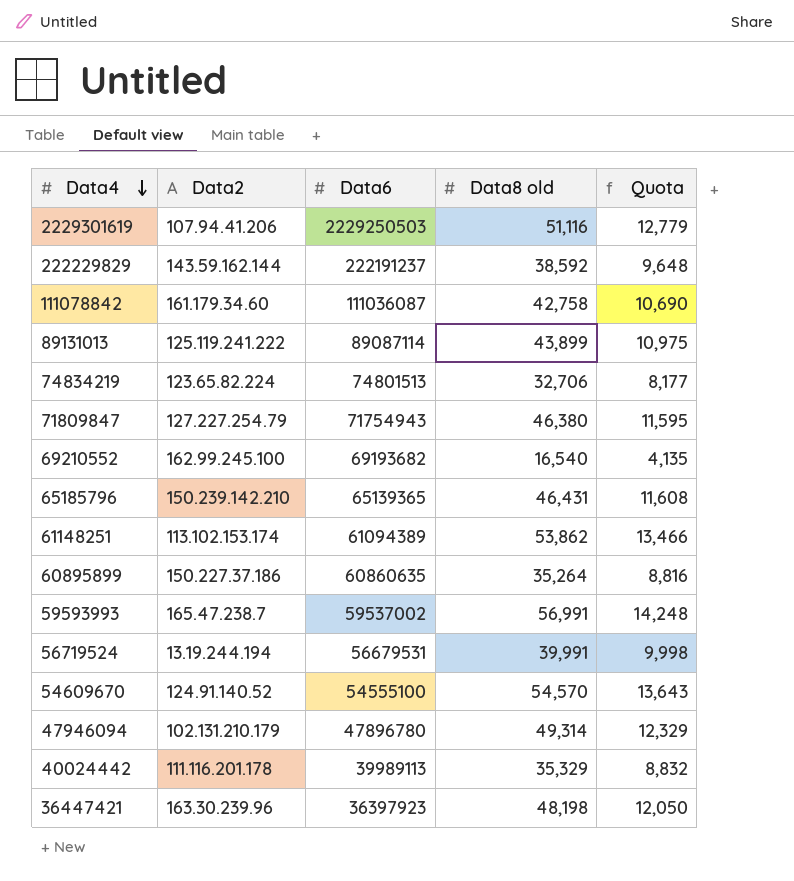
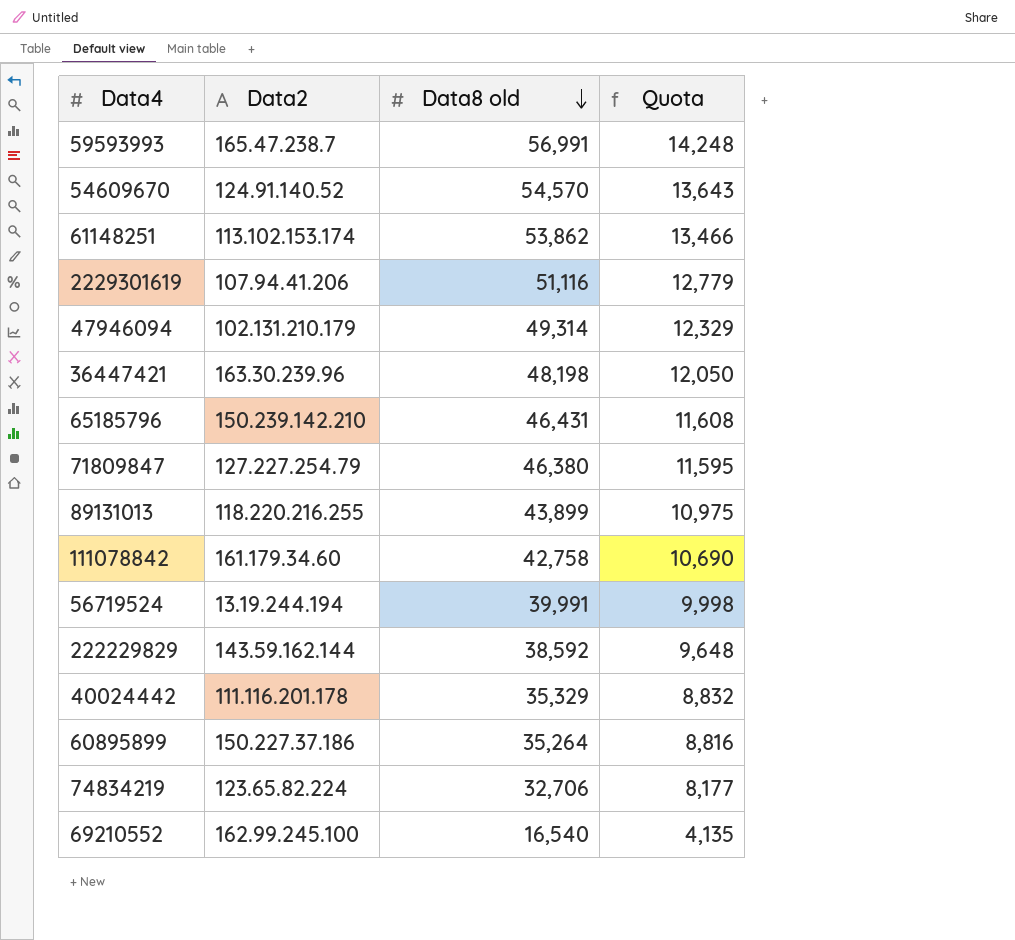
row order: Data4 descending -> Data8 old descending
column Data6 | position: 3 -> none
89131013 | Data2: 125.119.241.222 -> 118.220.216.255

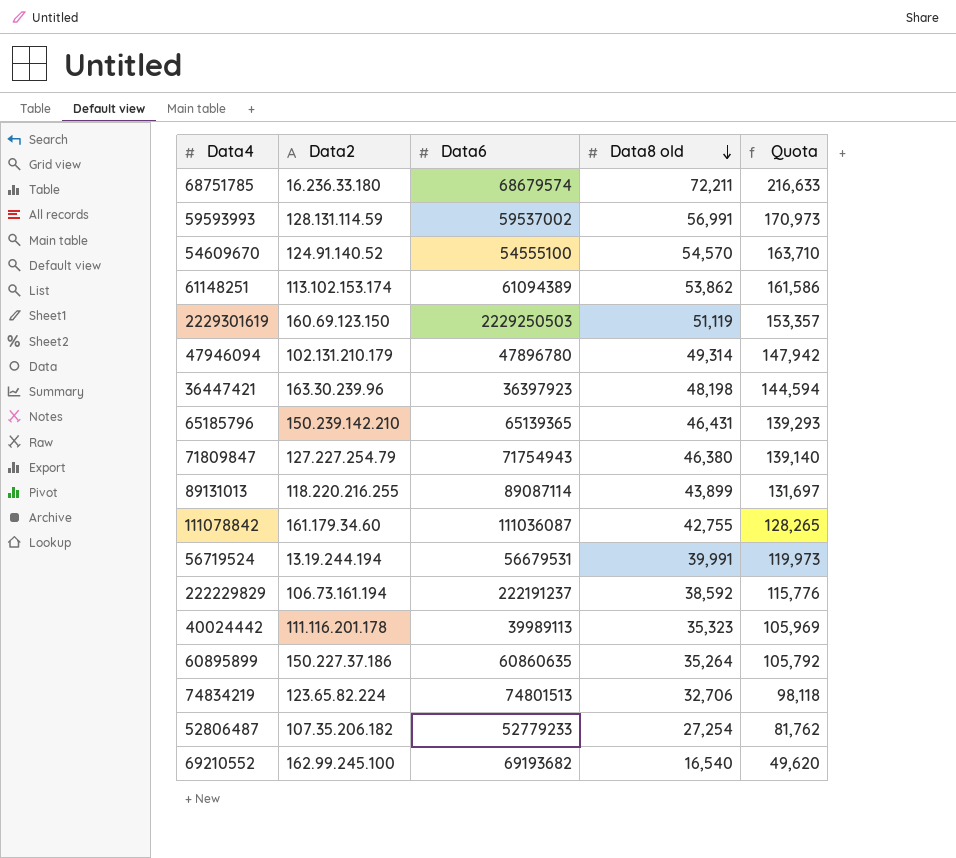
column Data6 | position: none -> 3
column Quota | formula: [Data8 old] * 0.25 -> [Data8 old] * 3
row 68751785: none -> 16.236.33.180 | 68679574 | 72,211 | 216,633
59593993 | Data2: 165.47.238.7 -> 128.131.114.59
2229301619 | Data2: 107.94.41.206 -> 160.69.123.150
2229301619 | Data8 old: 51,116 -> 51,119
111078842 | Data8 old: 42,758 -> 42,755
222229829 | Data2: 143.59.162.144 -> 106.73.161.194
40024442 | Data8 old: 35,329 -> 35,323
row 52806487: none -> 107.35.206.182 | 52779233 | 27,254 | 81,762

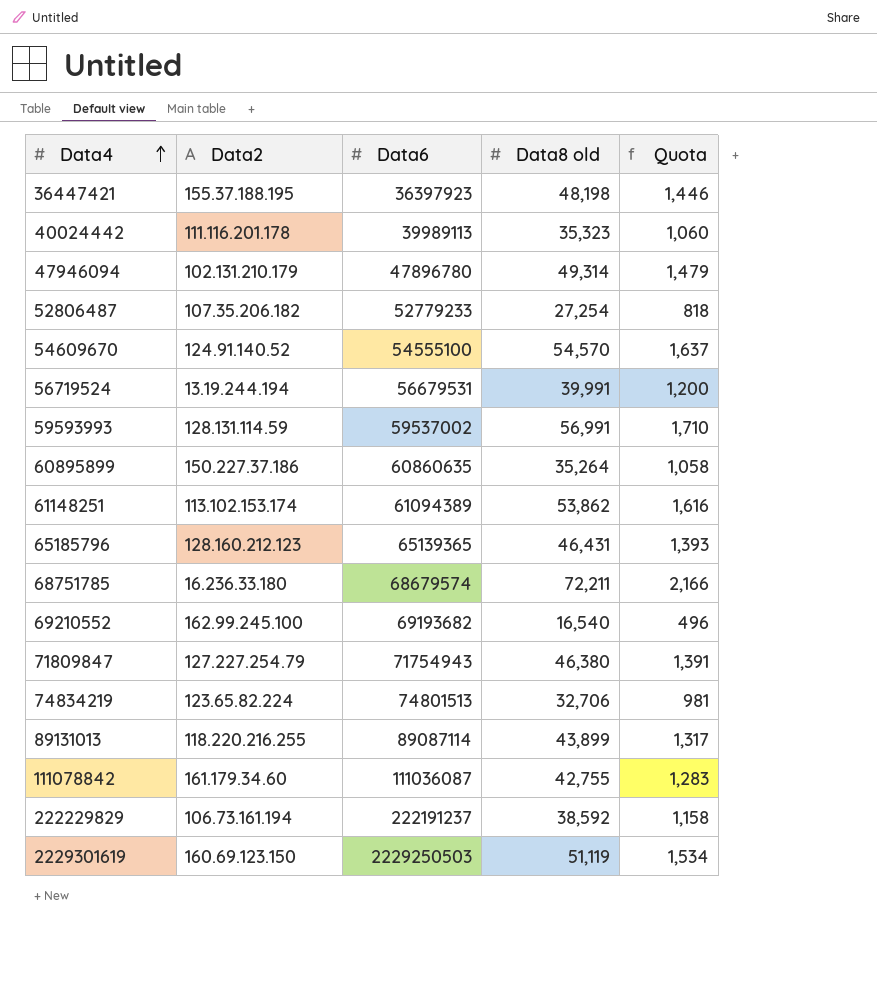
row order: Data8 old descending -> Data4 ascending
column Quota | formula: [Data8 old] * 3 -> [Data8 old] * 0.03
36447421 | Data2: 163.30.239.96 -> 155.37.188.195
65185796 | Data2: 150.239.142.210 -> 128.160.212.123

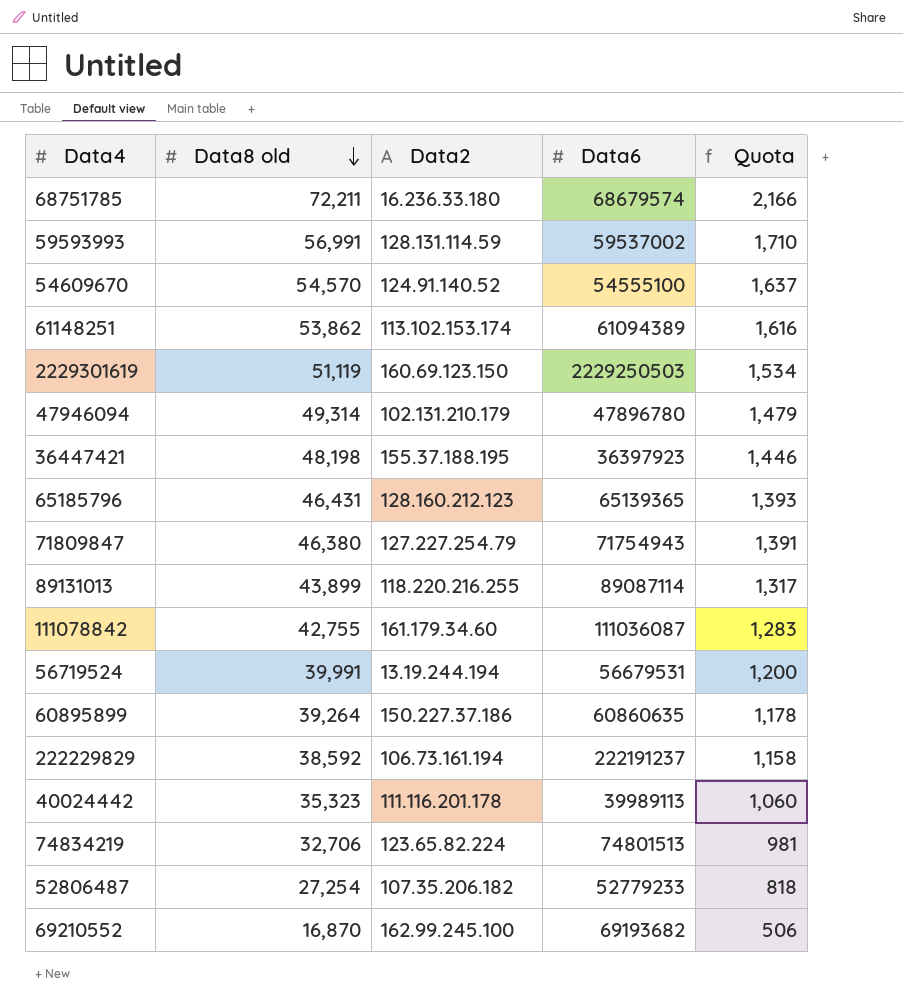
row order: Data4 ascending -> Data8 old descending
column Data8 old | position: 4 -> 2
60895899 | Data8 old: 35,264 -> 39,264
60895899 | Quota: 1,058 -> 1,178
69210552 | Data8 old: 16,540 -> 16,870
69210552 | Quota: 496 -> 506

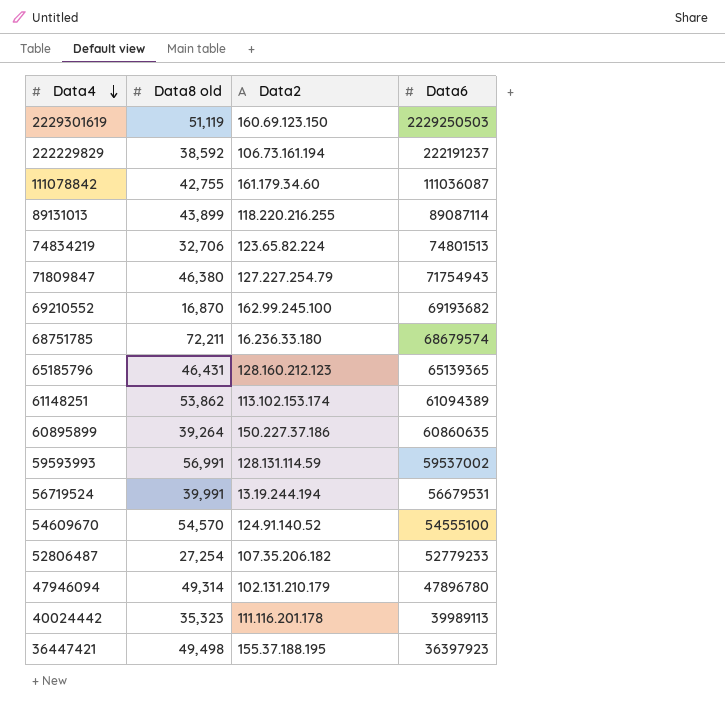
row order: Data8 old descending -> Data4 descending
column Quota | formula: [Data8 old] * 0.03 -> none
36447421 | Data8 old: 48,198 -> 49,498

